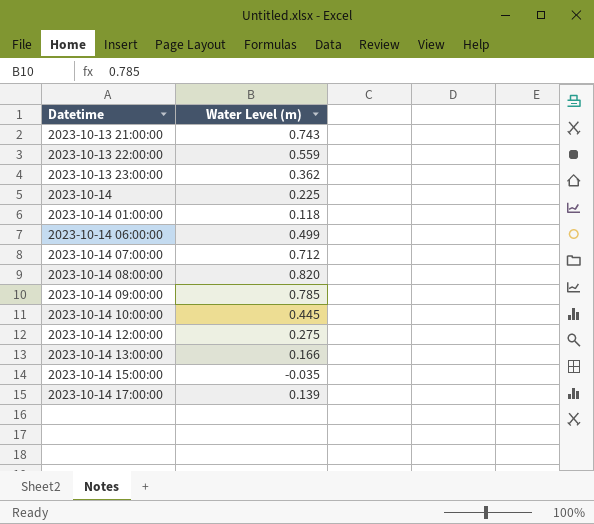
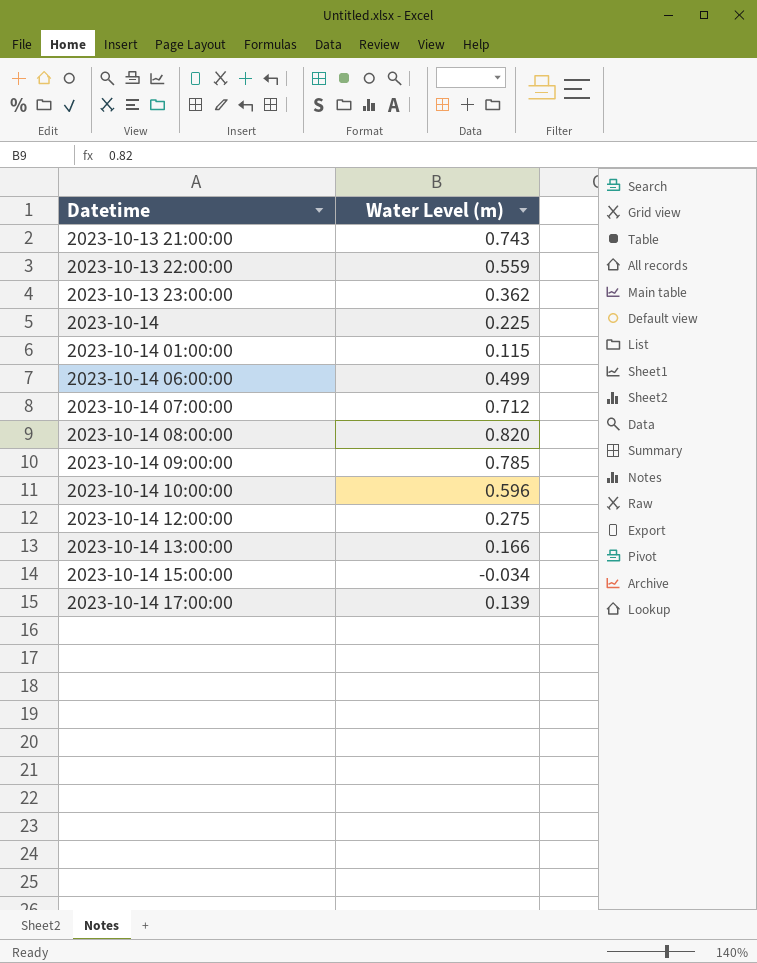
2023-10-14 01:00:00 | Water Level (m): 0.118 -> 0.115
2023-10-14 10:00:00 | Water Level (m): 0.445 -> 0.596
2023-10-14 15:00:00 | Water Level (m): -0.035 -> -0.034

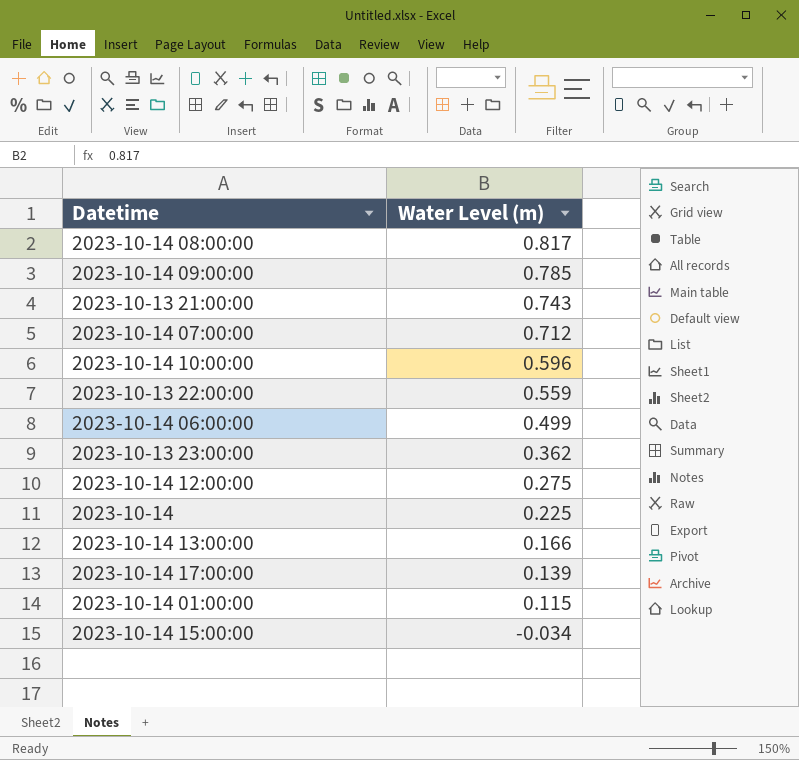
row order: Datetime ascending -> Water Level (m) descending
2023-10-14 08:00:00 | Water Level (m): 0.820 -> 0.817

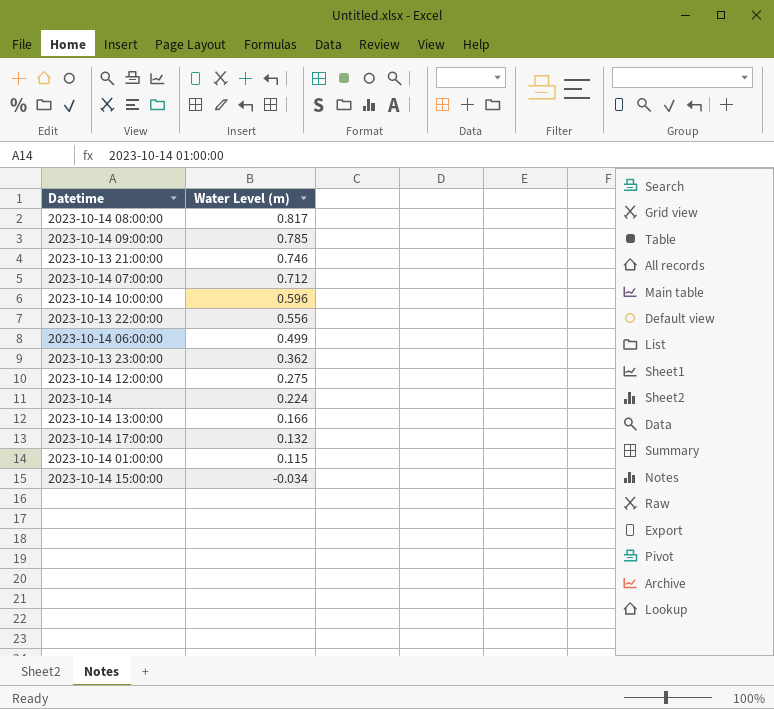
2023-10-13 21:00:00 | Water Level (m): 0.743 -> 0.746
2023-10-13 22:00:00 | Water Level (m): 0.559 -> 0.556
2023-10-14 | Water Level (m): 0.225 -> 0.224
2023-10-14 17:00:00 | Water Level (m): 0.139 -> 0.132

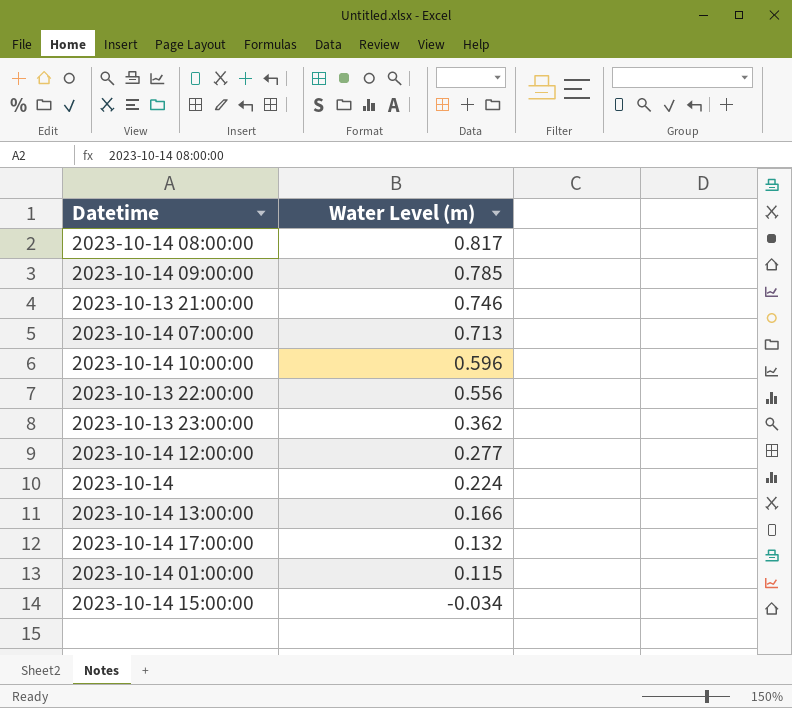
row 2023-10-14 06:00:00: 0.499 -> none
2023-10-14 07:00:00 | Water Level (m): 0.712 -> 0.713
2023-10-14 12:00:00 | Water Level (m): 0.275 -> 0.277

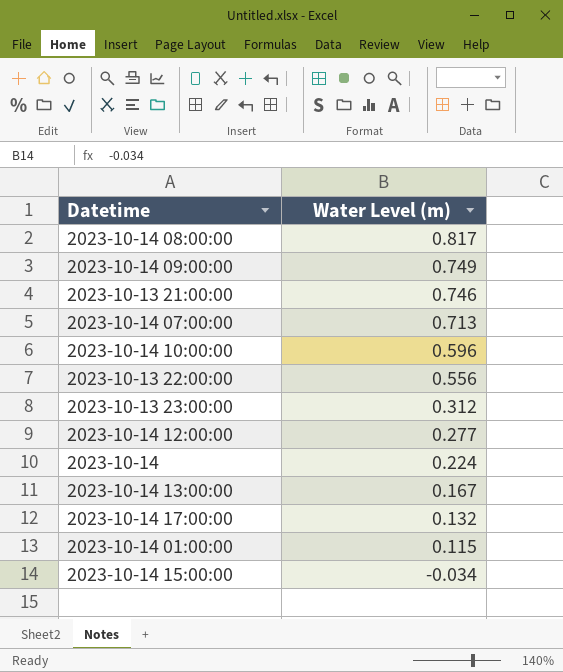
2023-10-14 09:00:00 | Water Level (m): 0.785 -> 0.749
2023-10-13 23:00:00 | Water Level (m): 0.362 -> 0.312
2023-10-14 13:00:00 | Water Level (m): 0.166 -> 0.167

